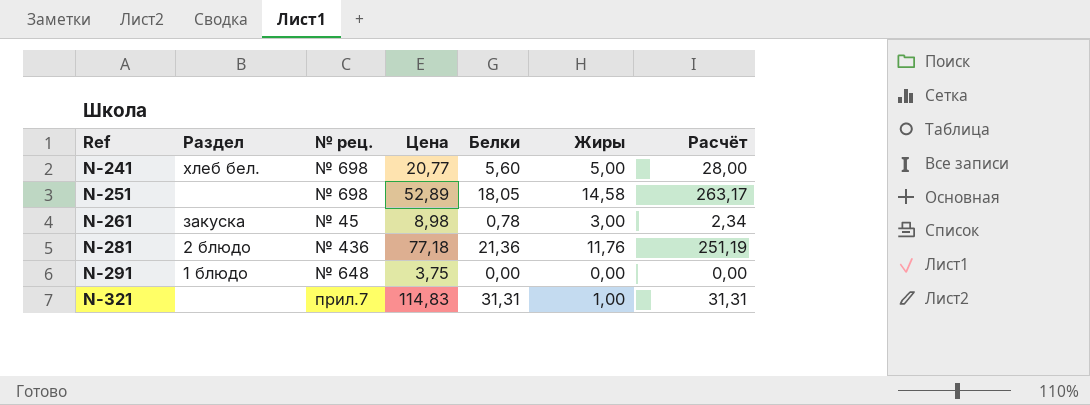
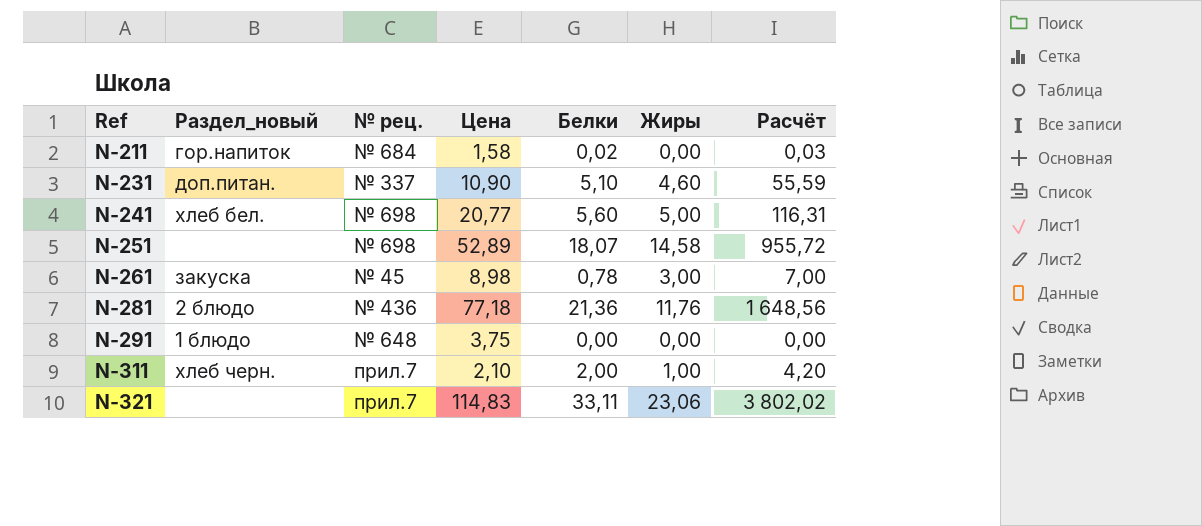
column name: Раздел -> Раздел_новый
column Расчёт | formula: [Белки] * [Жиры] -> [Цена] * [Белки]
row N-211: none -> гор.напиток | № 684 | 1,58 | 0,02 | 0,00 | 0,03
row N-231: none -> доп.питан. | № 337 | 10,90 | 5,10 | 4,60 | 55,59
N-251 | Белки: 18,05 -> 18,07
row N-311: none -> хлеб черн. | прил.7 | 2,10 | 2,00 | 1,00 | 4,20
N-321 | Белки: 31,31 -> 33,11
N-321 | Жиры: 1,00 -> 23,06

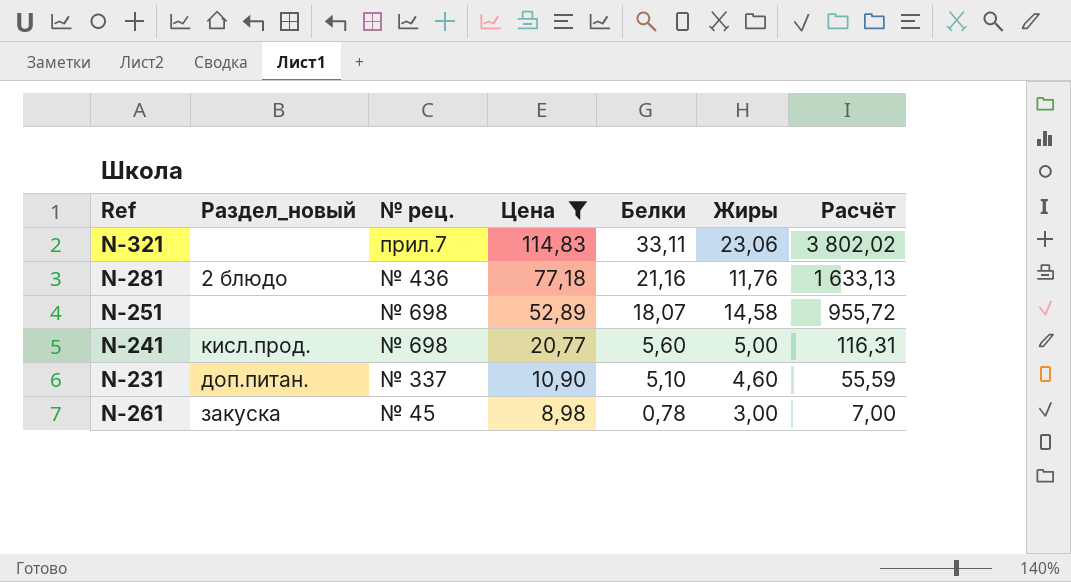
filter: none -> Цена >= 8,98
row order: Ref ascending -> Цена descending
N-281 | Белки: 21,36 -> 21,16
N-281 | Расчёт: 1 648,56 -> 1 633,13
N-241 | Раздел_новый: хлеб бел. -> кисл.прод.

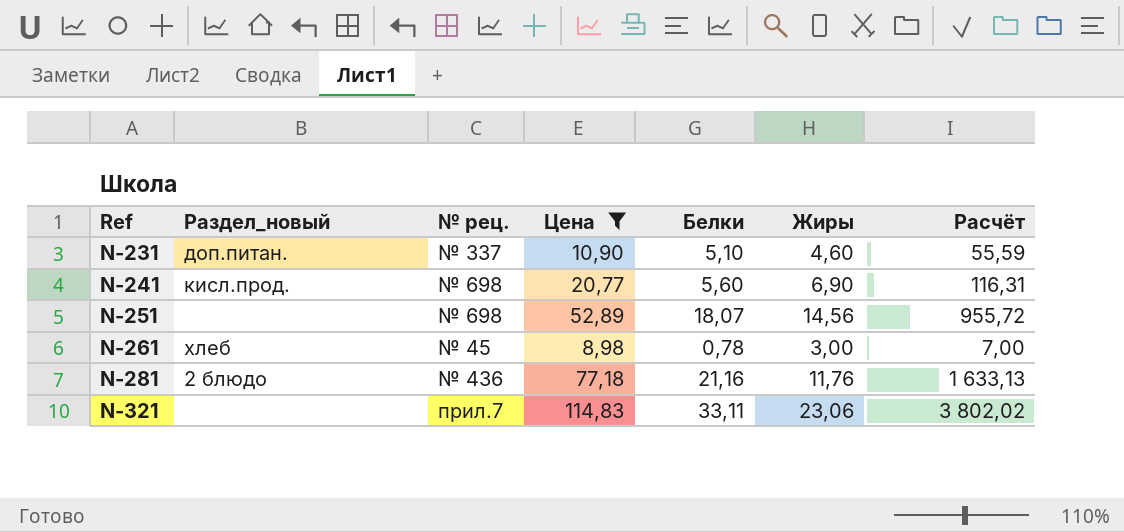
row order: Цена descending -> Ref ascending
N-241 | Жиры: 5,00 -> 6,90
N-251 | Жиры: 14,58 -> 14,56
N-261 | Раздел_новый: закуска -> хлеб

